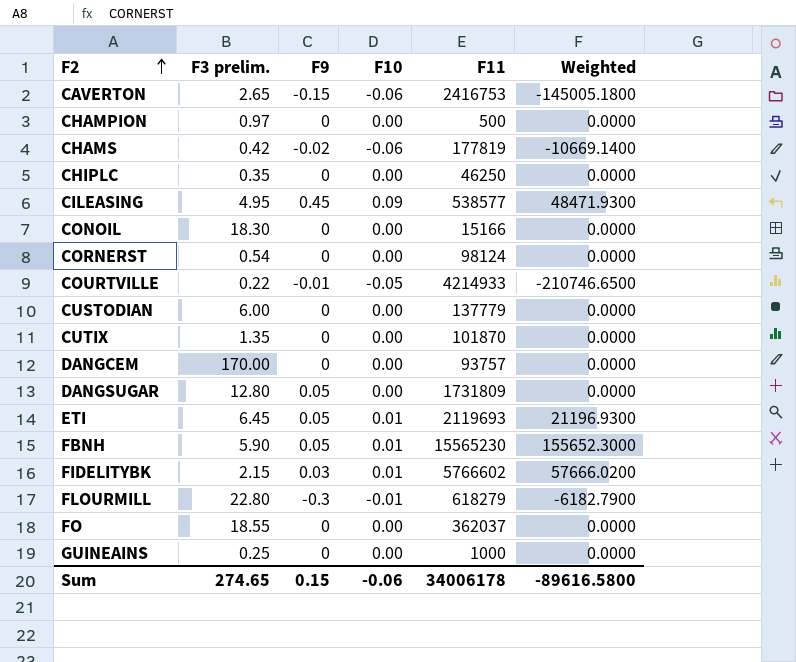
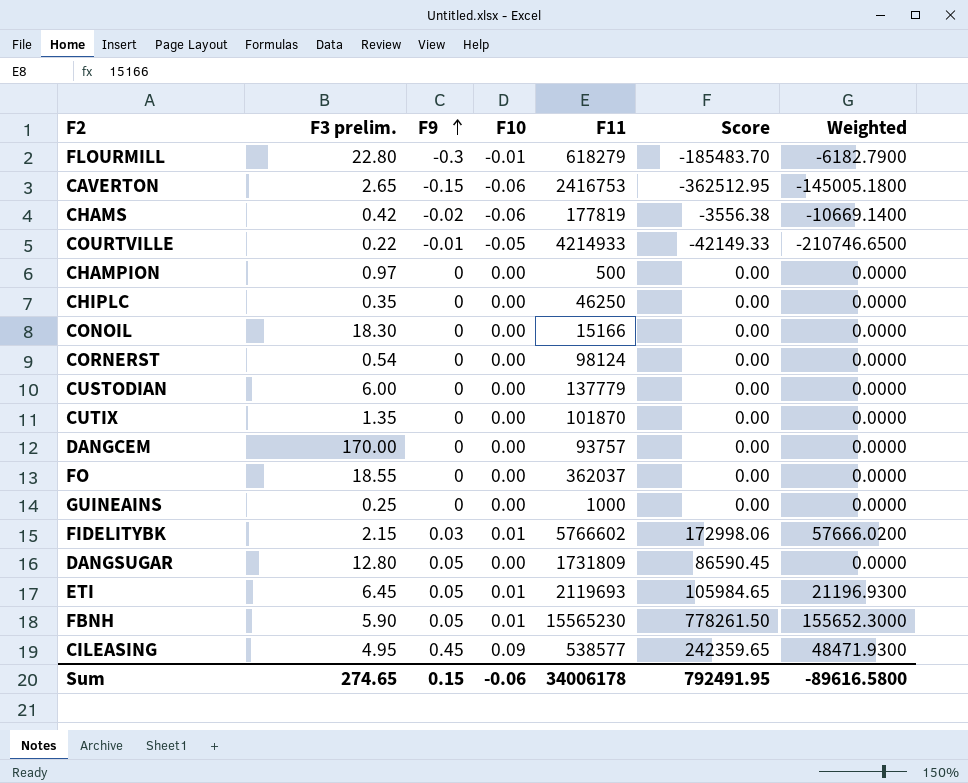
row order: F2 ascending -> F9 ascending
column Score | formula: none -> [F9] * [F11]

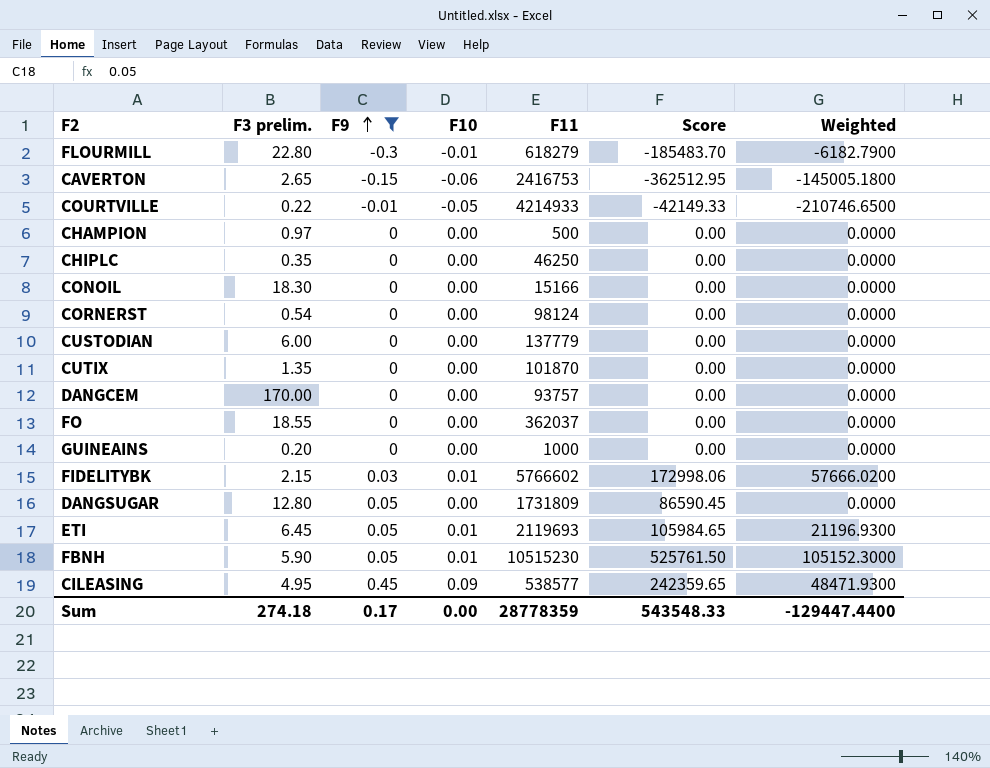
filter: none -> F9 != -0.02
GUINEAINS | F3 prelim.: 0.25 -> 0.20
FBNH | F11: 15565230 -> 10515230
FBNH | Score: 778261.50 -> 525761.50
FBNH | Weighted: 155652.3000 -> 105152.3000
Sum | F3 prelim.: 274.65 -> 274.18
Sum | F9: 0.15 -> 0.17
Sum | F10: -0.06 -> 0.00
Sum | F11: 34006178 -> 28778359
Sum | Score: 792491.95 -> 543548.33
Sum | Weighted: -89616.5800 -> -129447.4400

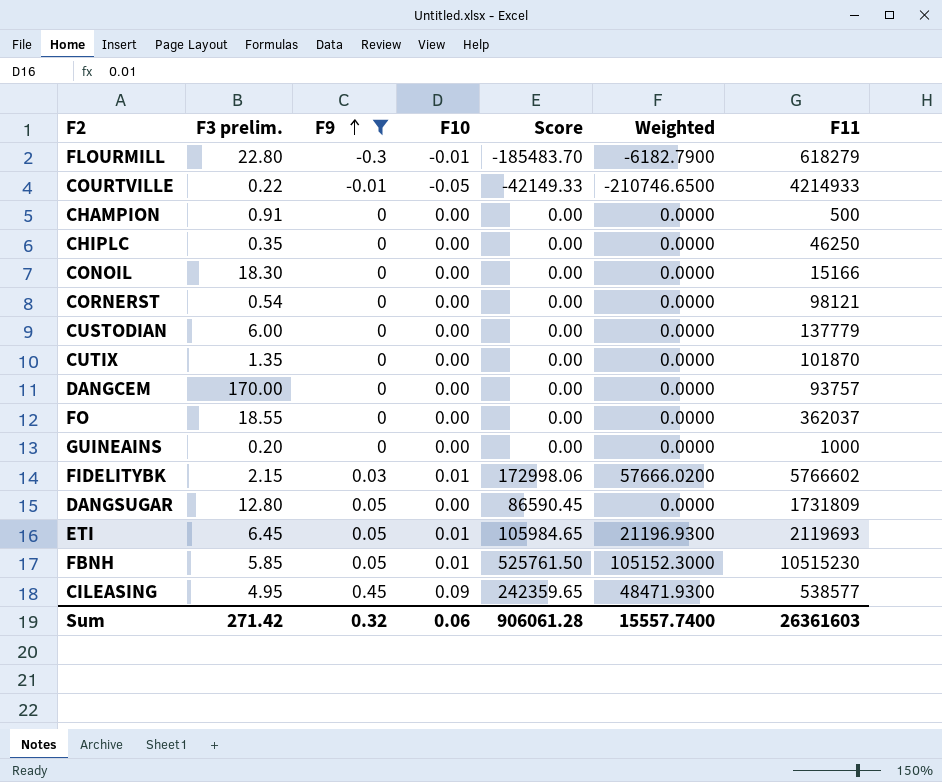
column F11 | position: 5 -> 7
row CAVERTON: 2.65 | -0.15 | -0.06 | 2416753 | -362512.95 | -145005.1800 -> none
CHAMPION | F3 prelim.: 0.97 -> 0.91
CORNERST | F11: 98124 -> 98121
FBNH | F3 prelim.: 5.90 -> 5.85
Sum | F3 prelim.: 274.18 -> 271.42
Sum | F9: 0.17 -> 0.32
Sum | F10: 0.00 -> 0.06
Sum | Score: 543548.33 -> 906061.28
Sum | Weighted: -129447.4400 -> 15557.7400
Sum | F11: 28778359 -> 26361603

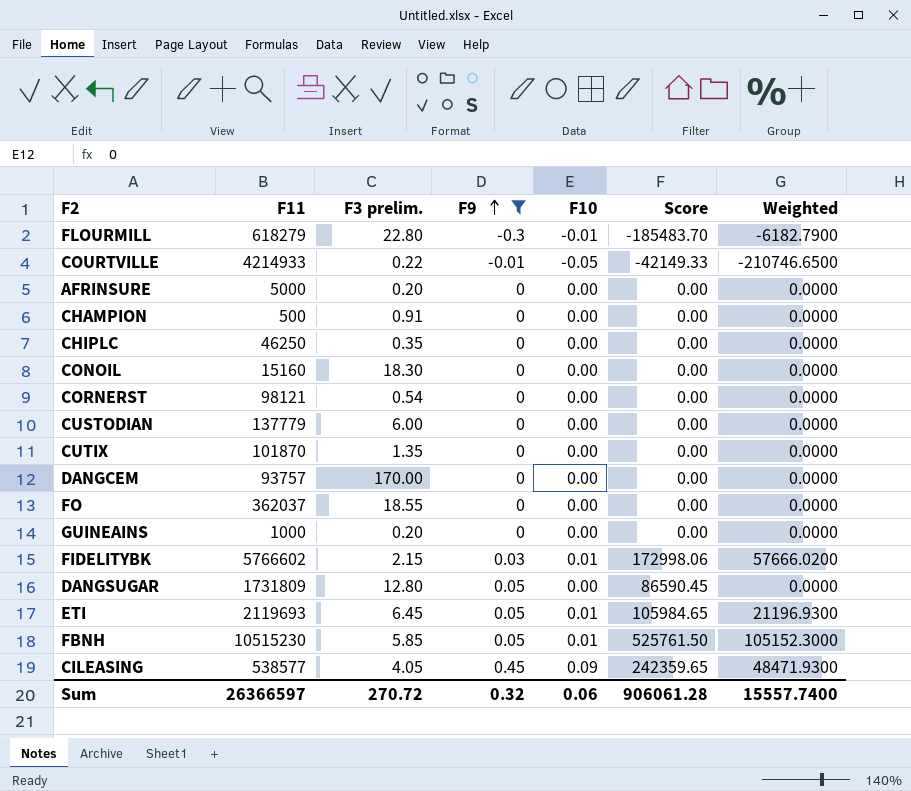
column F11 | position: 7 -> 2
row AFRINSURE: none -> 5000 | 0.20 | 0 | 0.00 | 0.00 | 0.0000
CONOIL | F11: 15166 -> 15160
CILEASING | F3 prelim.: 4.95 -> 4.05
Sum | F11: 26361603 -> 26366597
Sum | F3 prelim.: 271.42 -> 270.72

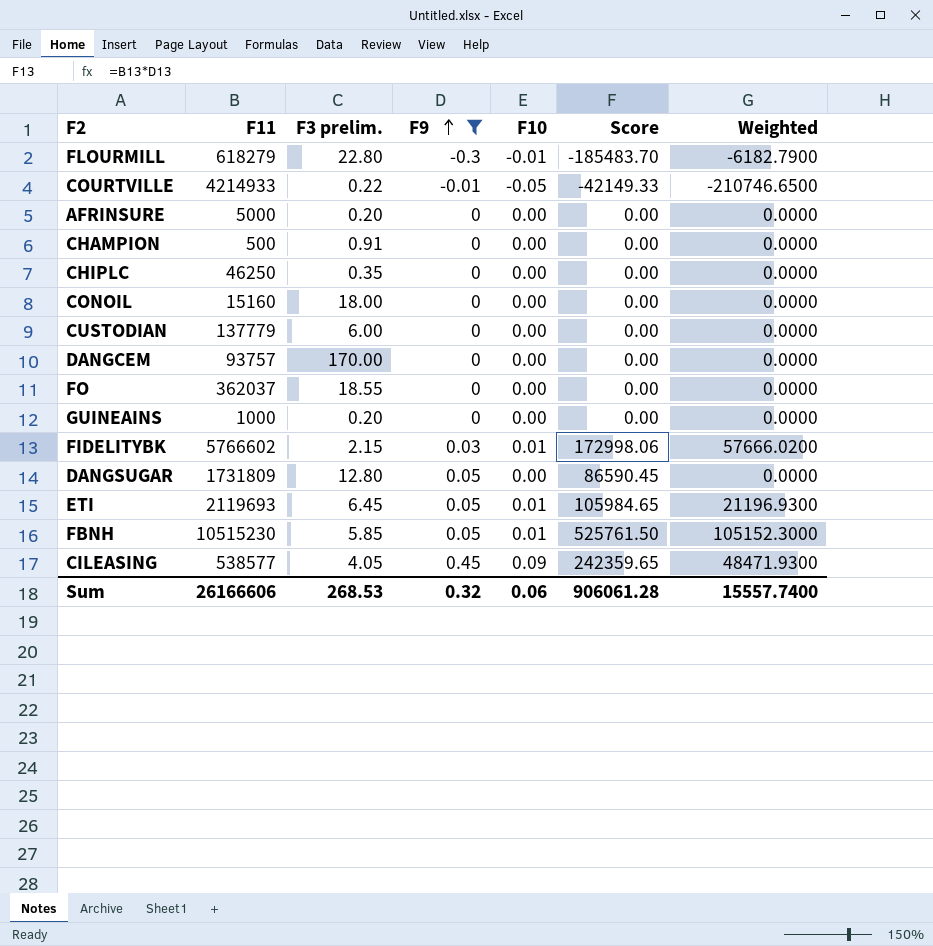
row CORNERST: 98121 | 0.54 | 0 | 0.00 | 0.00 | 0.0000 -> none
row CUTIX: 101870 | 1.35 | 0 | 0.00 | 0.00 | 0.0000 -> none
CONOIL | F3 prelim.: 18.30 -> 18.00
Sum | F11: 26366597 -> 26166606
Sum | F3 prelim.: 270.72 -> 268.53

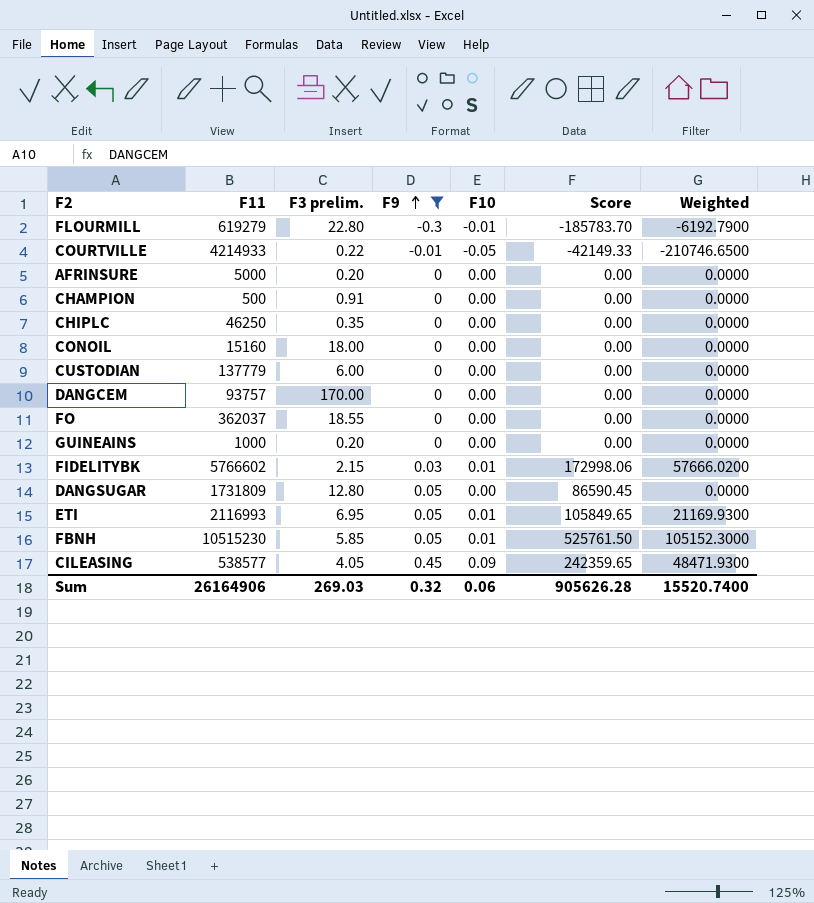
FLOURMILL | F11: 618279 -> 619279
FLOURMILL | Score: -185483.70 -> -185783.70
FLOURMILL | Weighted: -6182.7900 -> -6192.7900
ETI | F11: 2119693 -> 2116993
ETI | F3 prelim.: 6.45 -> 6.95
ETI | Score: 105984.65 -> 105849.65
ETI | Weighted: 21196.9300 -> 21169.9300
Sum | F11: 26166606 -> 26164906
Sum | F3 prelim.: 268.53 -> 269.03
Sum | Score: 906061.28 -> 905626.28
Sum | Weighted: 15557.7400 -> 15520.7400

